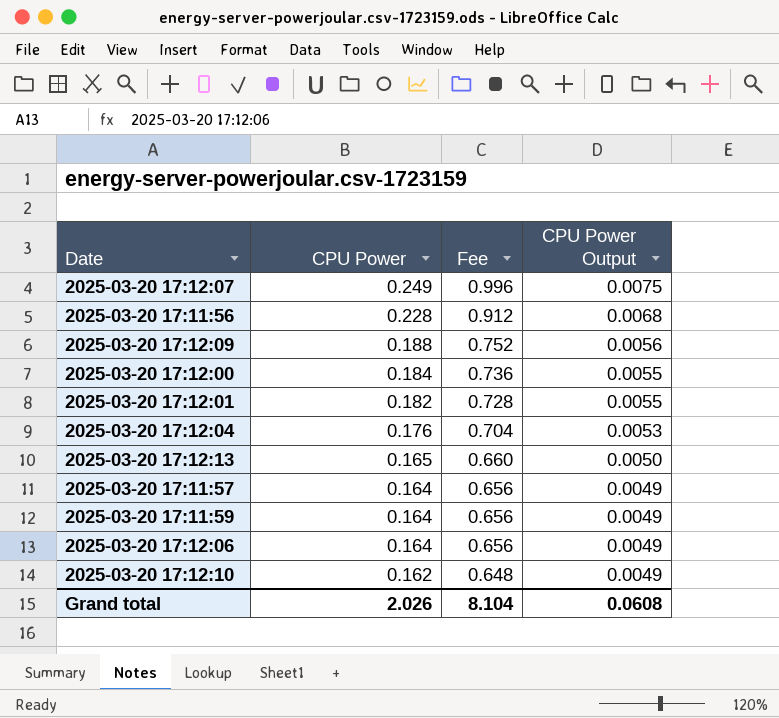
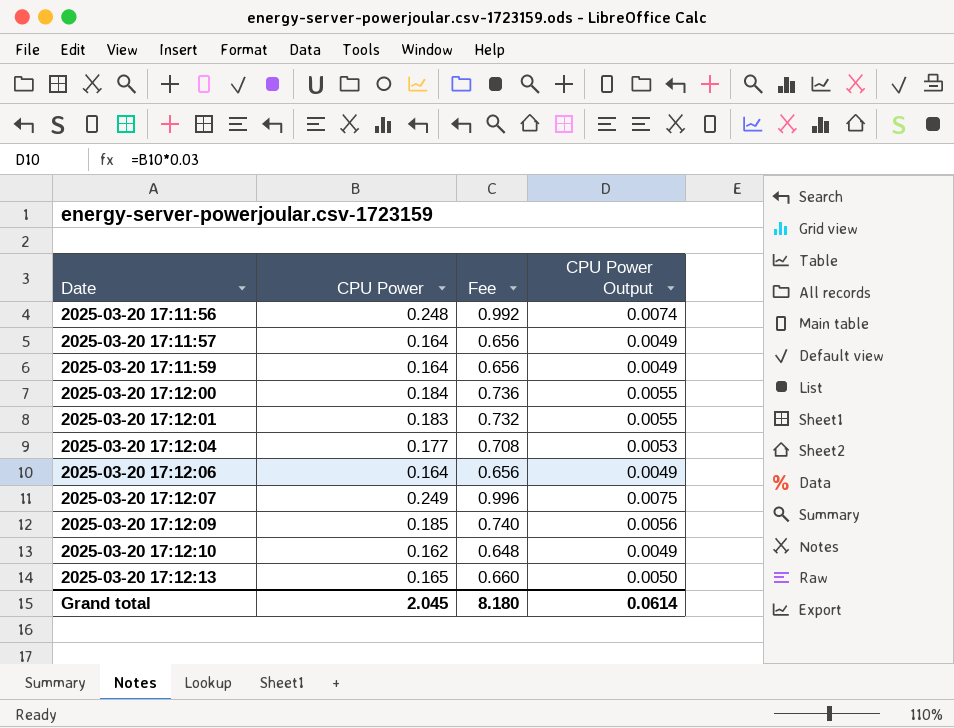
row order: CPU Power descending -> Date ascending
2025-03-20 17:11:56 | CPU Power: 0.228 -> 0.248
2025-03-20 17:11:56 | Fee: 0.912 -> 0.992
2025-03-20 17:11:56 | CPU Power Output: 0.0068 -> 0.0074
2025-03-20 17:12:01 | CPU Power: 0.182 -> 0.183
2025-03-20 17:12:01 | Fee: 0.728 -> 0.732
2025-03-20 17:12:04 | CPU Power: 0.176 -> 0.177
2025-03-20 17:12:04 | Fee: 0.704 -> 0.708
2025-03-20 17:12:09 | CPU Power: 0.188 -> 0.185
2025-03-20 17:12:09 | Fee: 0.752 -> 0.740
Grand total | CPU Power: 2.026 -> 2.045
Grand total | Fee: 8.104 -> 8.180
Grand total | CPU Power Output: 0.0608 -> 0.0614

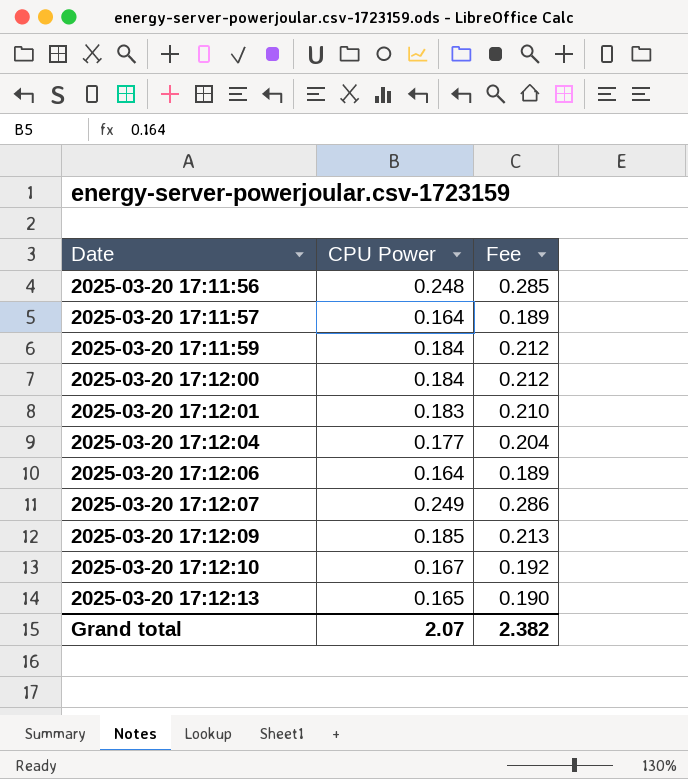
column CPU Power Output | formula: [CPU Power] * 0.03 -> none
column Fee | formula: [CPU Power] * 4 -> [CPU Power] * 1.15
2025-03-20 17:11:59 | CPU Power: 0.164 -> 0.184
2025-03-20 17:12:10 | CPU Power: 0.162 -> 0.167
Grand total | CPU Power: 2.045 -> 2.07
Grand total | Fee: 8.180 -> 2.382

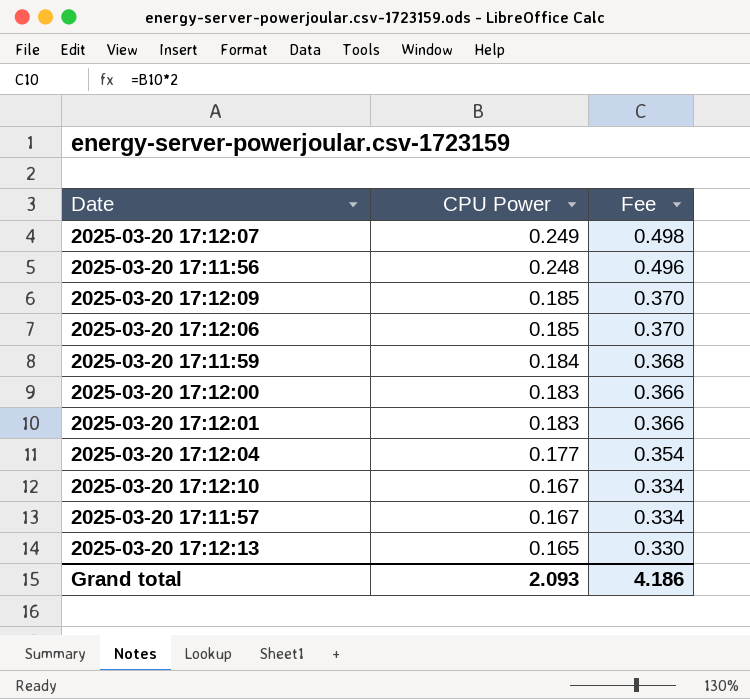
row order: Date ascending -> CPU Power descending
column Fee | formula: [CPU Power] * 1.15 -> [CPU Power] * 2
2025-03-20 17:12:06 | CPU Power: 0.164 -> 0.185
2025-03-20 17:12:00 | CPU Power: 0.184 -> 0.183
2025-03-20 17:11:57 | CPU Power: 0.164 -> 0.167
Grand total | CPU Power: 2.07 -> 2.093
Grand total | Fee: 2.382 -> 4.186

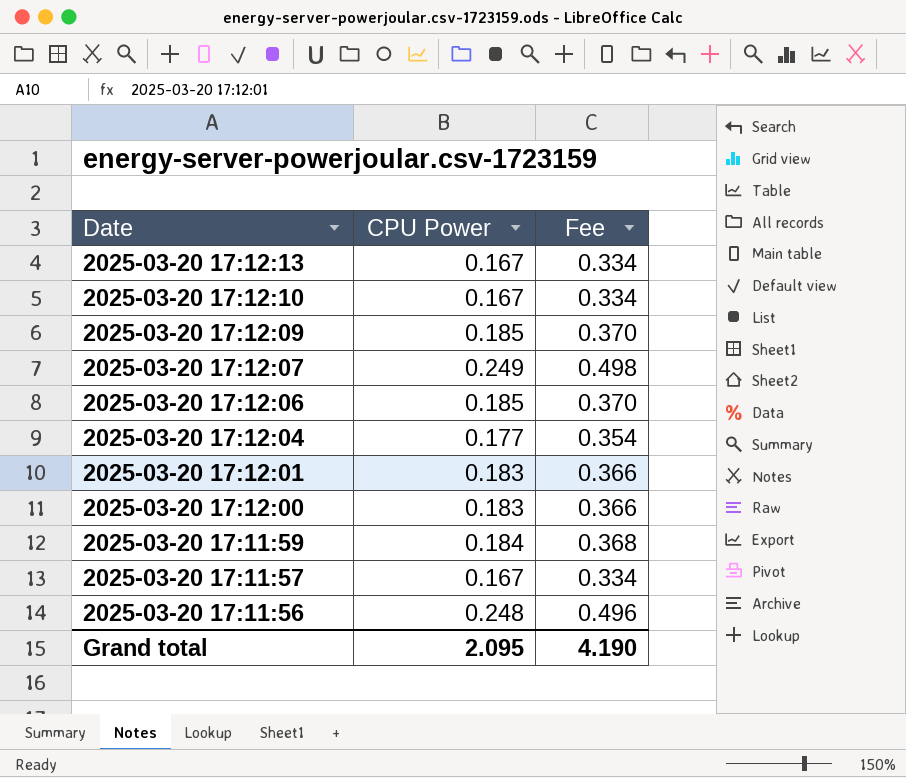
row order: CPU Power descending -> Date descending
2025-03-20 17:12:13 | CPU Power: 0.165 -> 0.167
2025-03-20 17:12:13 | Fee: 0.330 -> 0.334
Grand total | CPU Power: 2.093 -> 2.095
Grand total | Fee: 4.186 -> 4.190

